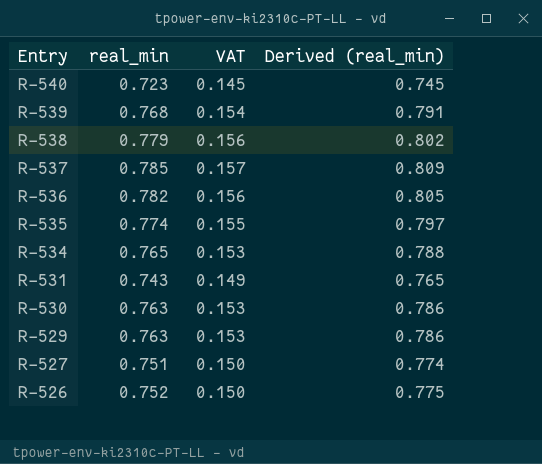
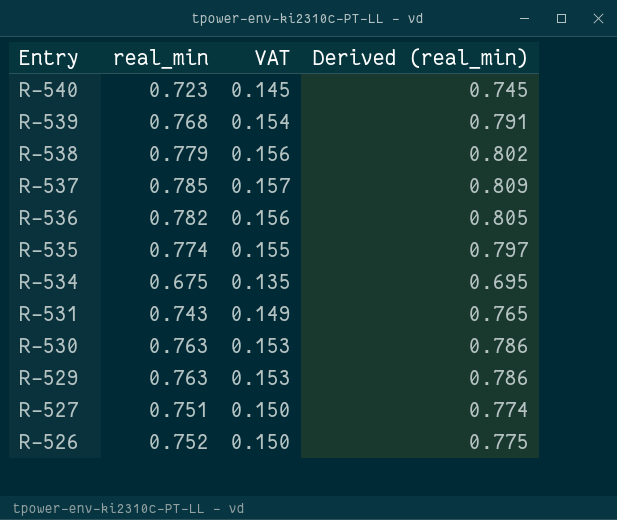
R-534 | real_min: 0.765 -> 0.675
R-534 | VAT: 0.153 -> 0.135
R-534 | Derived (real_min): 0.788 -> 0.695

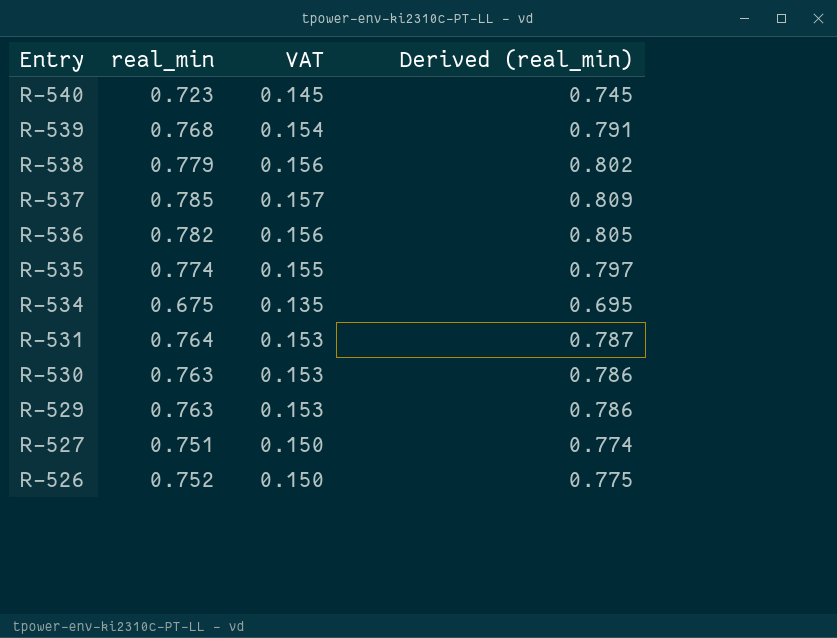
R-531 | real_min: 0.743 -> 0.764
R-531 | VAT: 0.149 -> 0.153
R-531 | Derived (real_min): 0.765 -> 0.787

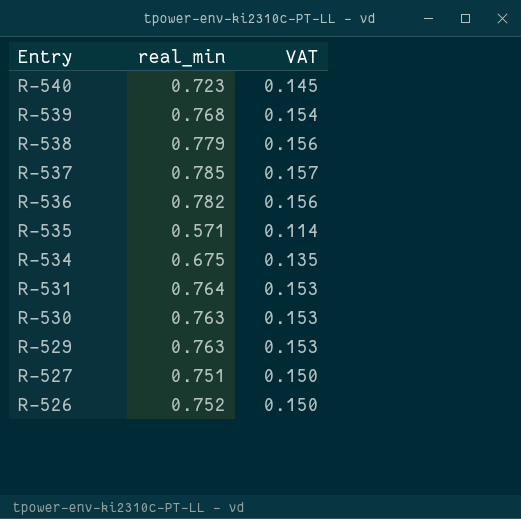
column Derived (real_min) | formula: [real_min] * 1.03 -> none
R-535 | real_min: 0.774 -> 0.571
R-535 | VAT: 0.155 -> 0.114

